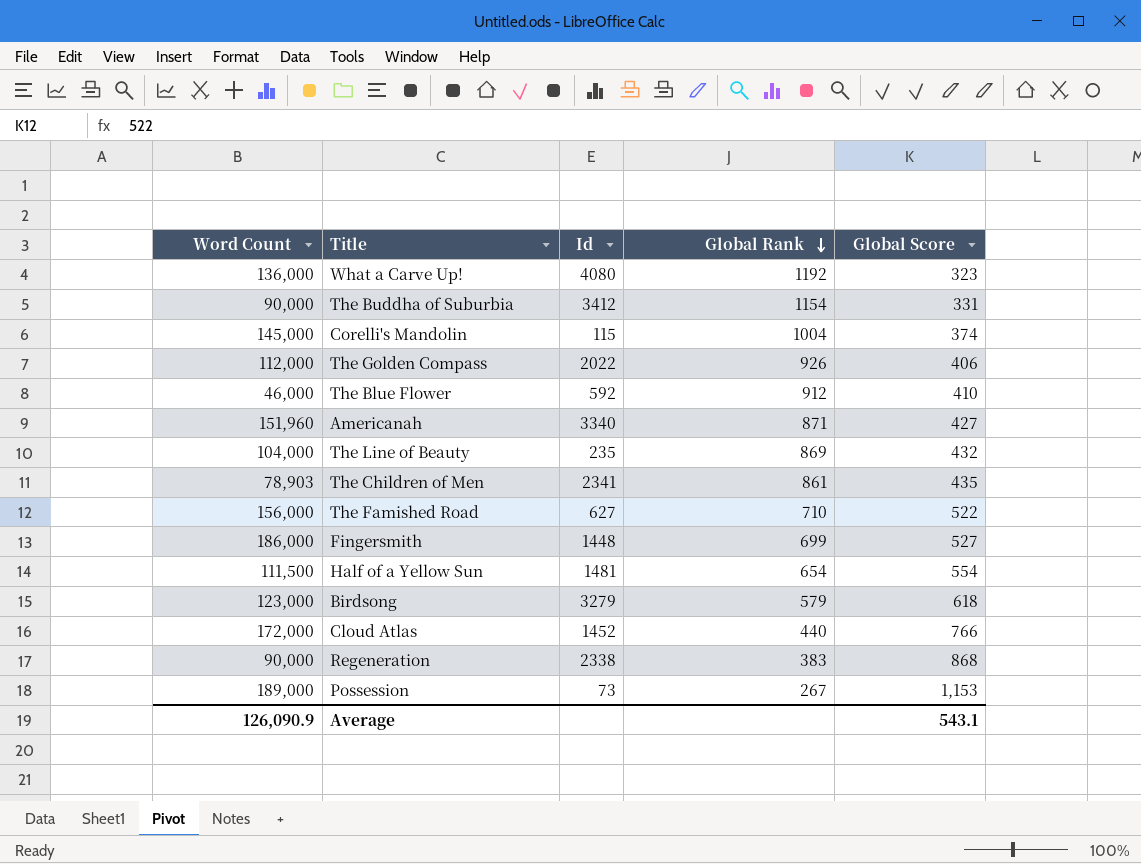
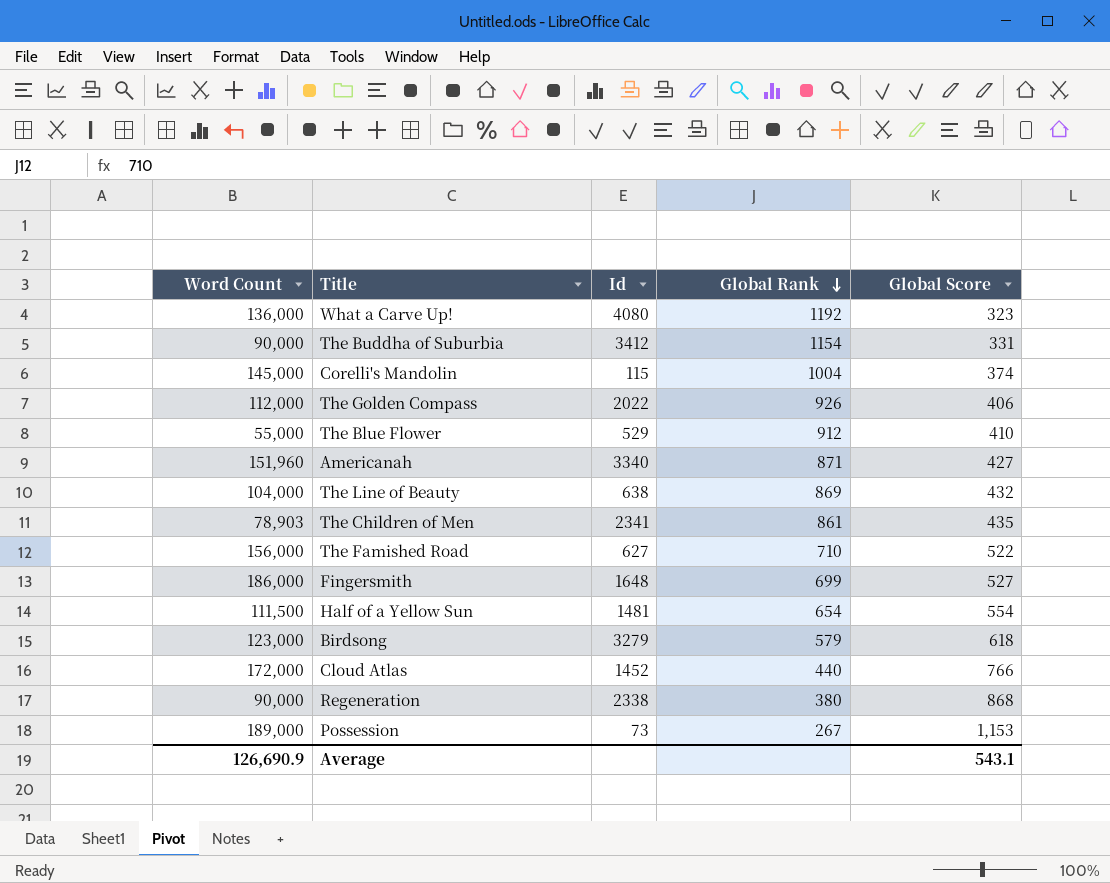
The Blue Flower | Word Count: 46,000 -> 55,000
The Blue Flower | Id: 592 -> 529
The Line of Beauty | Id: 235 -> 638
Fingersmith | Id: 1448 -> 1648
Regeneration | Global Rank: 383 -> 380
Average | Word Count: 126,090.9 -> 126,690.9

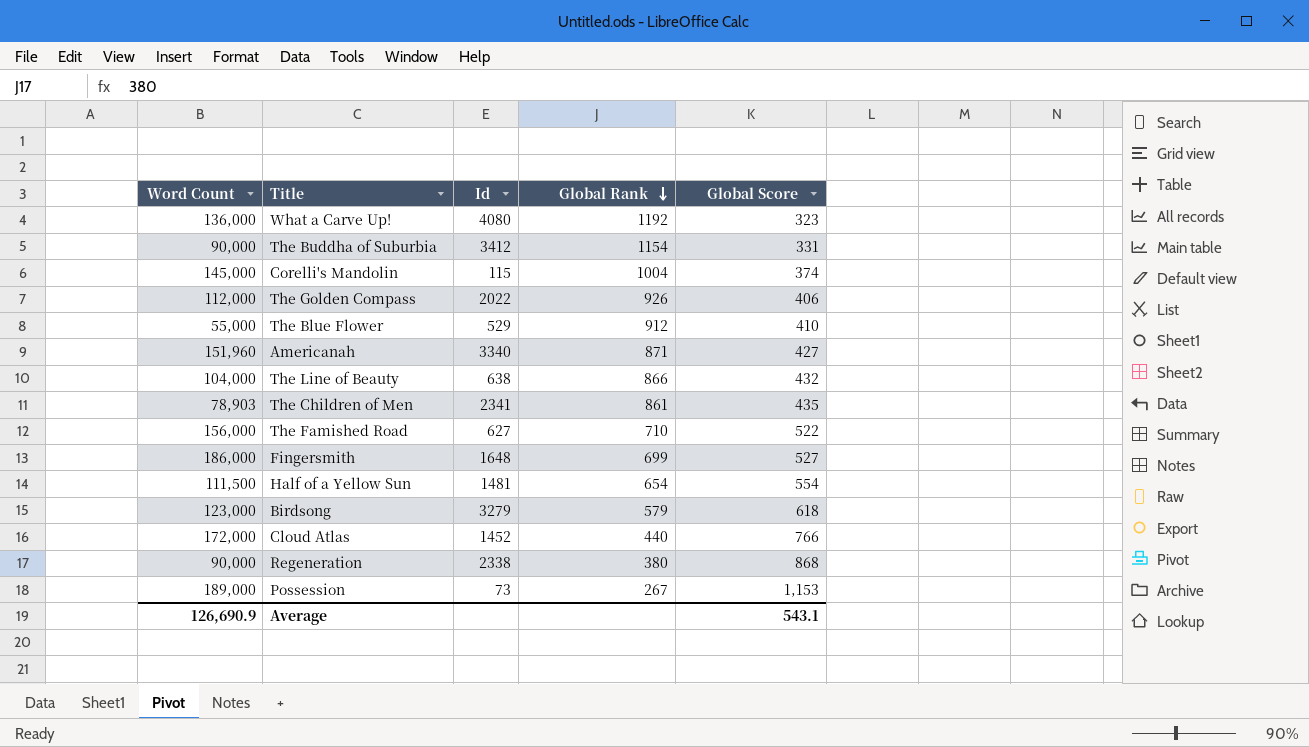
The Line of Beauty | Global Rank: 869 -> 866

